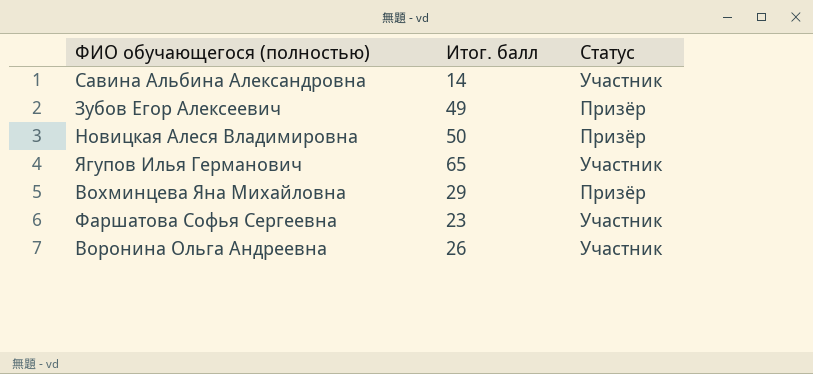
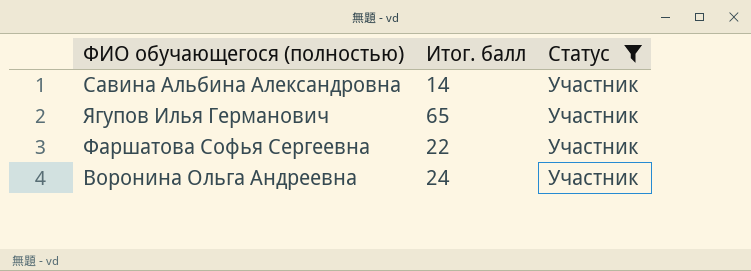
filter: none -> Статус = Участник
Фаршатова Софья Сергеевна | Итог. балл: 23 -> 22
Воронина Ольга Андреевна | Итог. балл: 26 -> 24

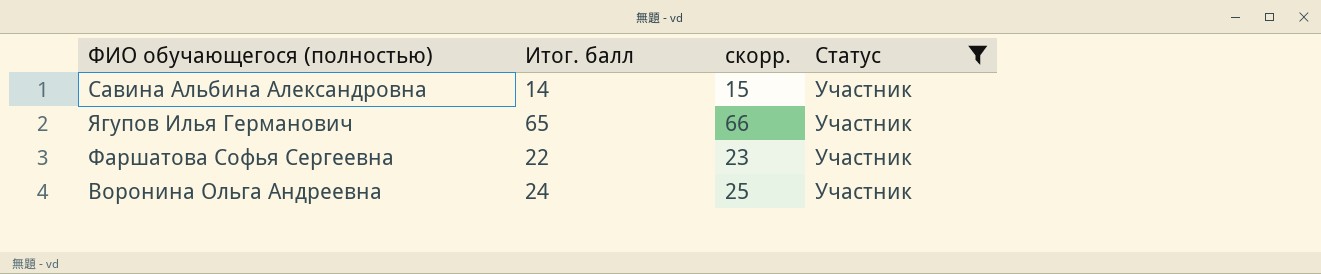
column скорр. | formula: none -> [Итог. балл] + 1

